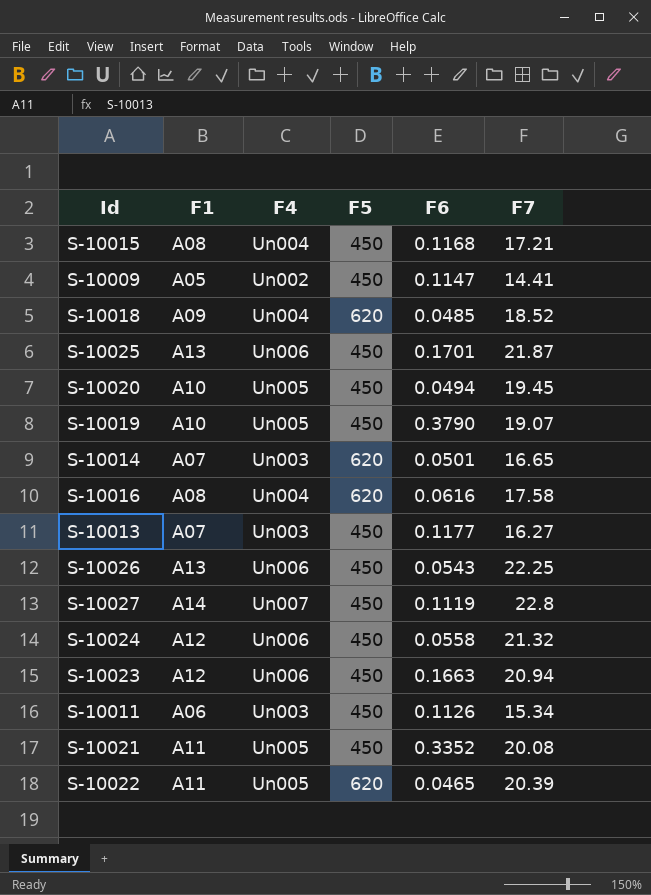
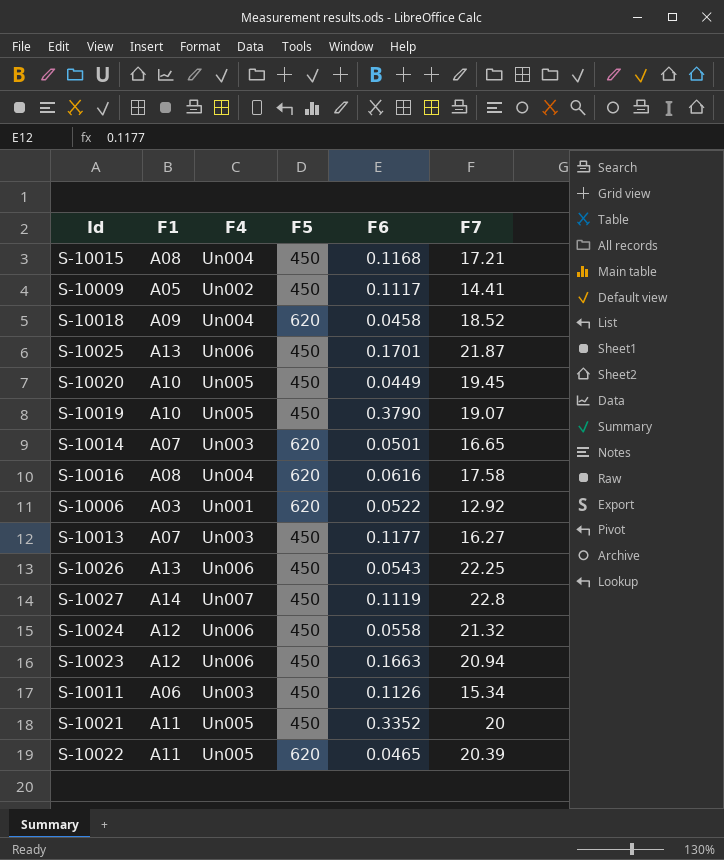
S-10009 | F6: 0.1147 -> 0.1117
S-10018 | F6: 0.0485 -> 0.0458
S-10020 | F6: 0.0494 -> 0.0449
row S-10006: none -> A03 | Un001 | 620 | 0.0522 | 12.92
S-10021 | F7: 20.08 -> 20

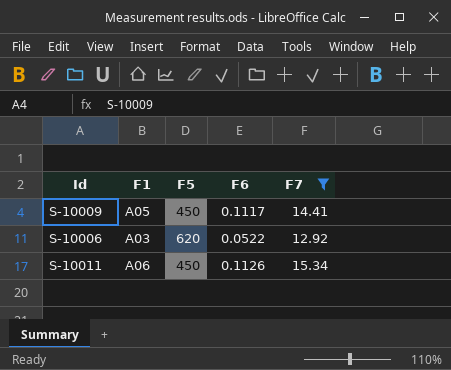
filter: none -> F7 <= 15.34
column F4 | position: 3 -> none

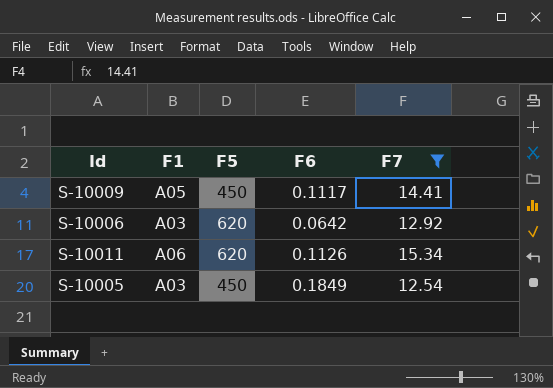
S-10006 | F6: 0.0522 -> 0.0642
S-10011 | F5: 450 -> 620
row S-10005: none -> A03 | 450 | 0.1849 | 12.54

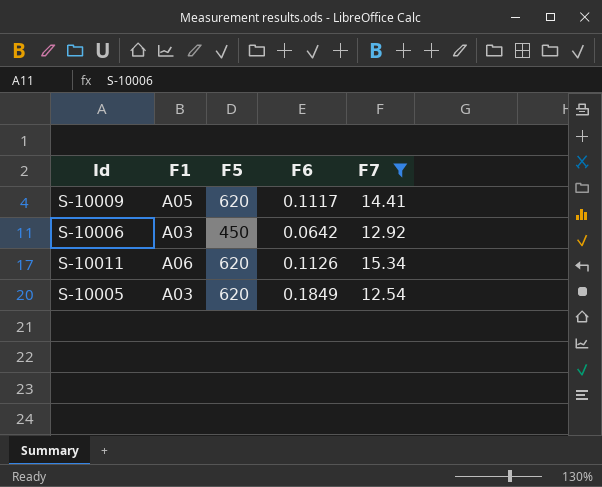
S-10009 | F5: 450 -> 620
S-10006 | F5: 620 -> 450
S-10005 | F5: 450 -> 620

